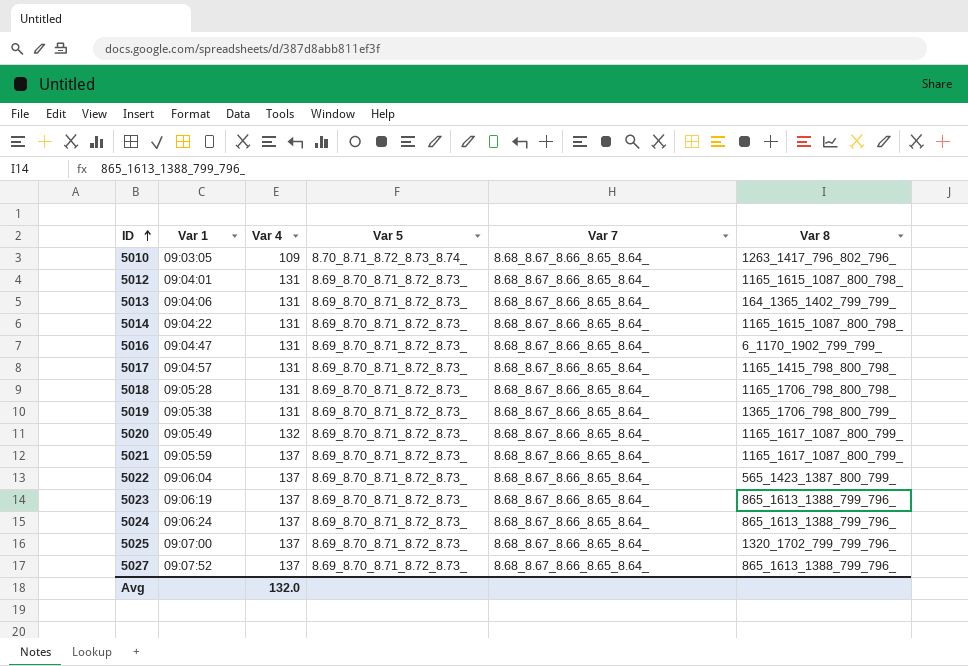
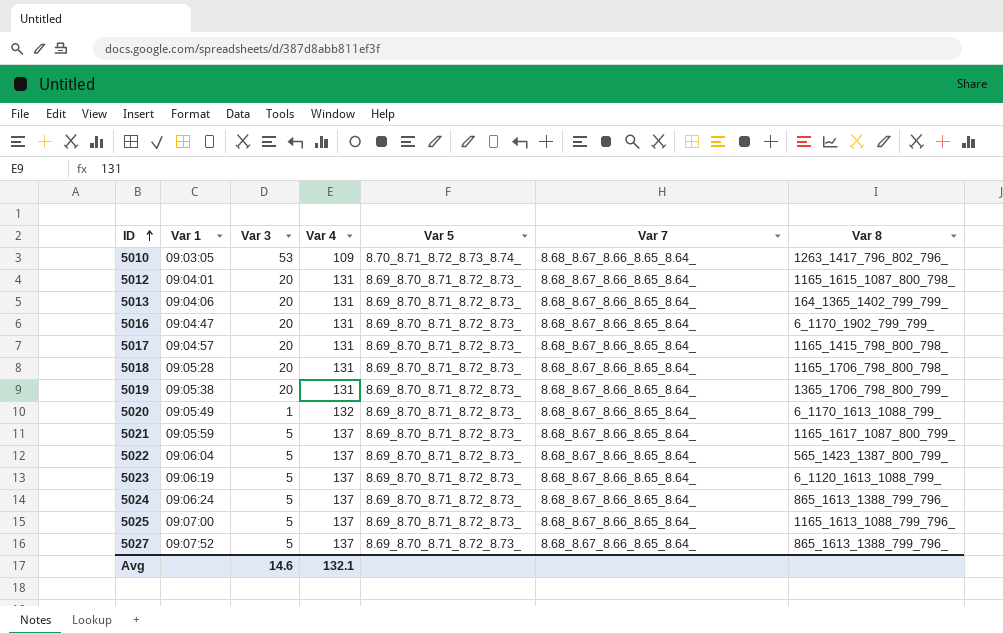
column Var 3 | position: none -> 3
row 5014: 09:04:22 | 131 | 8.69_8.70_8.71_8.72_8.73_ | 8.68_8.67_8.66_8.65_8.64_ | 1165_1615_1087_800_798_ -> none
5020 | Var 8: 1165_1617_1087_800_799_ -> 6_1170_1613_1088_799_
5023 | Var 8: 865_1613_1388_799_796_ -> 6_1120_1613_1088_799_
5025 | Var 8: 1320_1702_799_799_796_ -> 1165_1613_1088_799_796_
Avg | Var 4: 132.0 -> 132.1

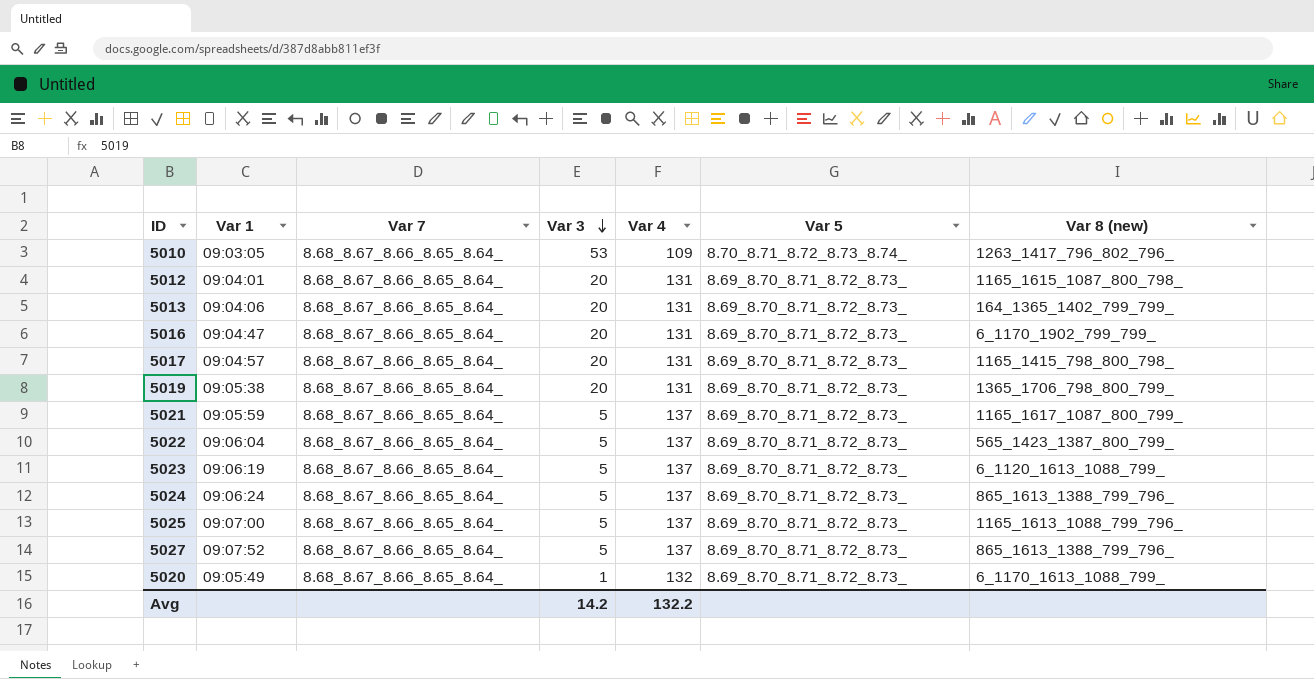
row order: ID ascending -> Var 3 descending
column Var 7 | position: 6 -> 3
column name: Var 8 -> Var 8 (new)
row 5018: 09:05:28 | 20 | 131 | 8.69_8.70_8.71_8.72_8.73_ | 8.68_8.67_8.66_8.65_8.64_ | 1165_1706_798_800_798_ -> none
Avg | Var 3: 14.6 -> 14.2
Avg | Var 4: 132.1 -> 132.2

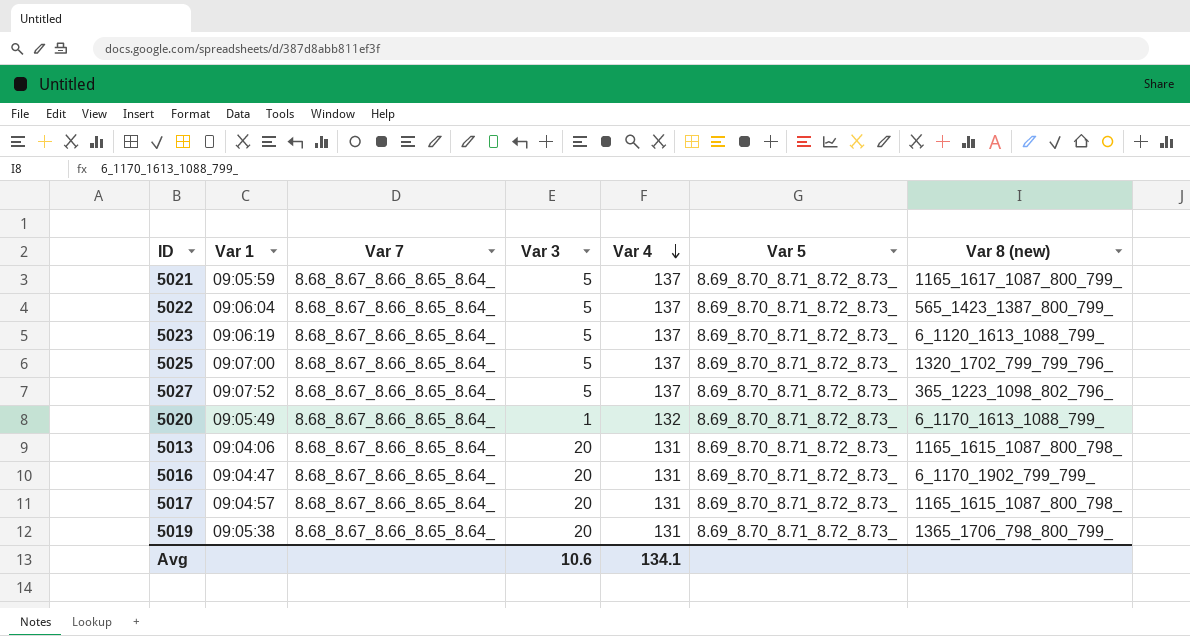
row order: Var 3 descending -> Var 4 descending
row 5010: 09:03:05 | 8.68_8.67_8.66_8.65_8.64_ | 53 | 109 | 8.70_8.71_8.72_8.73_8.74_ | 1263_1417_796_802_796_ -> none
row 5012: 09:04:01 | 8.68_8.67_8.66_8.65_8.64_ | 20 | 131 | 8.69_8.70_8.71_8.72_8.73_ | 1165_1615_1087_800_798_ -> none
row 5024: 09:06:24 | 8.68_8.67_8.66_8.65_8.64_ | 5 | 137 | 8.69_8.70_8.71_8.72_8.73_ | 865_1613_1388_799_796_ -> none
5025 | Var 8 (new): 1165_1613_1088_799_796_ -> 1320_1702_799_799_796_
5027 | Var 8 (new): 865_1613_1388_799_796_ -> 365_1223_1098_802_796_
5013 | Var 8 (new): 164_1365_1402_799_799_ -> 1165_1615_1087_800_798_
5017 | Var 8 (new): 1165_1415_798_800_798_ -> 1165_1615_1087_800_798_
Avg | Var 3: 14.2 -> 10.6
Avg | Var 4: 132.2 -> 134.1

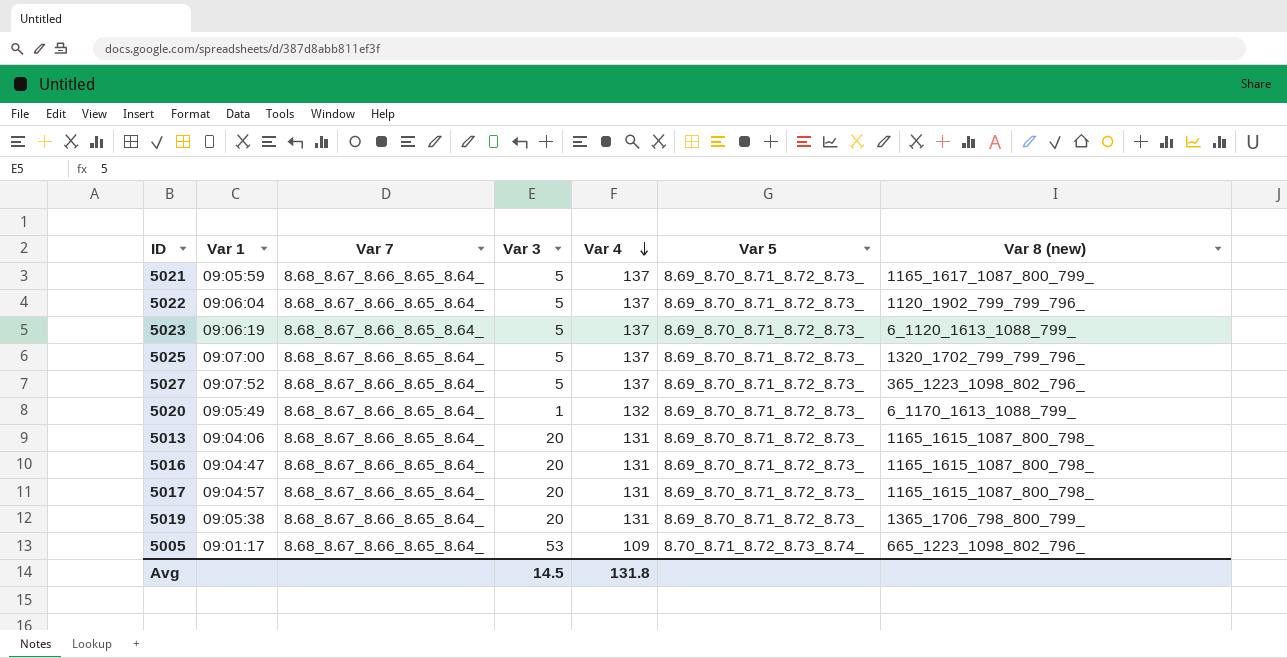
5022 | Var 8 (new): 565_1423_1387_800_799_ -> 1120_1902_799_799_796_
5016 | Var 8 (new): 6_1170_1902_799_799_ -> 1165_1615_1087_800_798_
row 5005: none -> 09:01:17 | 8.68_8.67_8.66_8.65_8.64_ | 53 | 109 | 8.70_8.71_8.72_8.73_8.74_ | 665_1223_1098_802_796_
Avg | Var 3: 10.6 -> 14.5
Avg | Var 4: 134.1 -> 131.8

